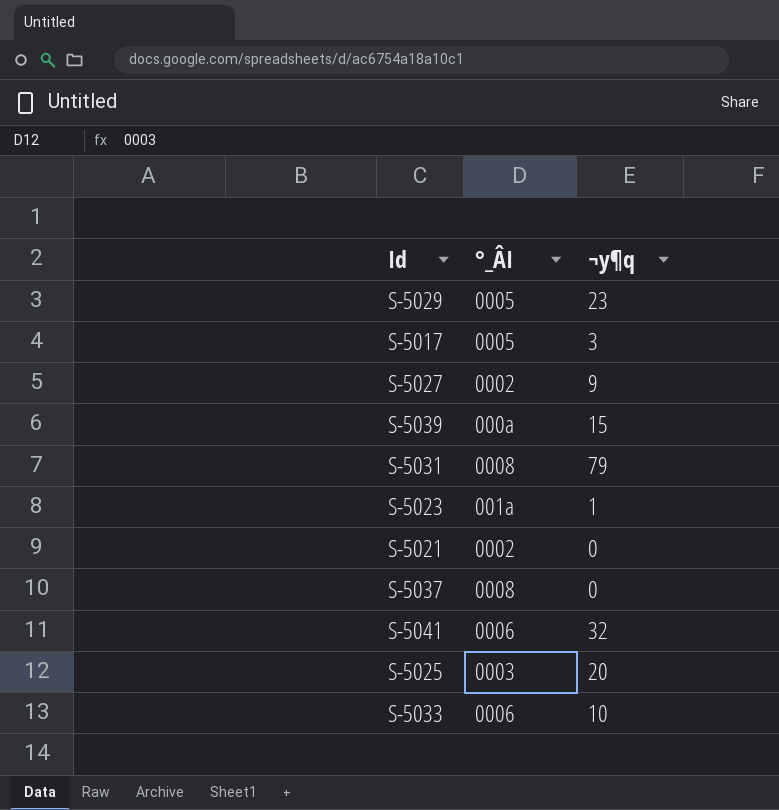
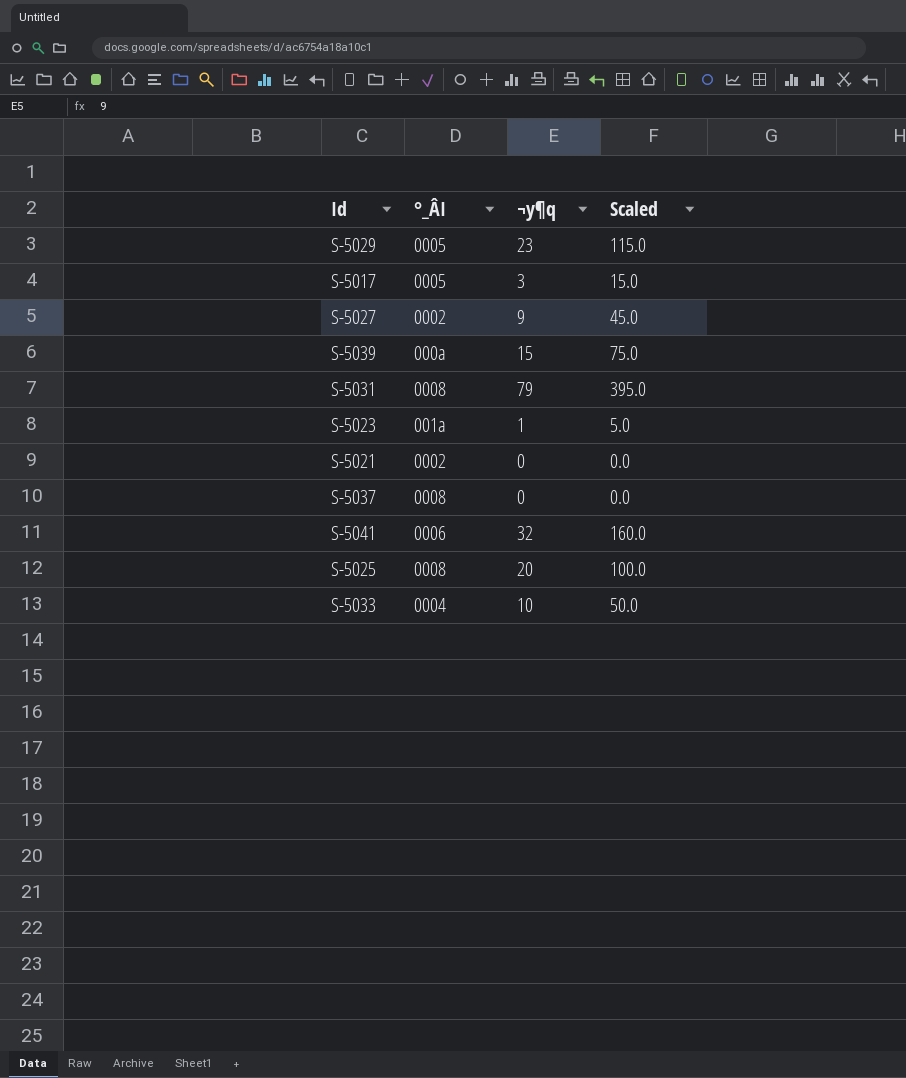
column Scaled | formula: none -> [¬y¶q] * 5
S-5025 | °_ÂI: 0003 -> 0008
S-5033 | °_ÂI: 0006 -> 0004

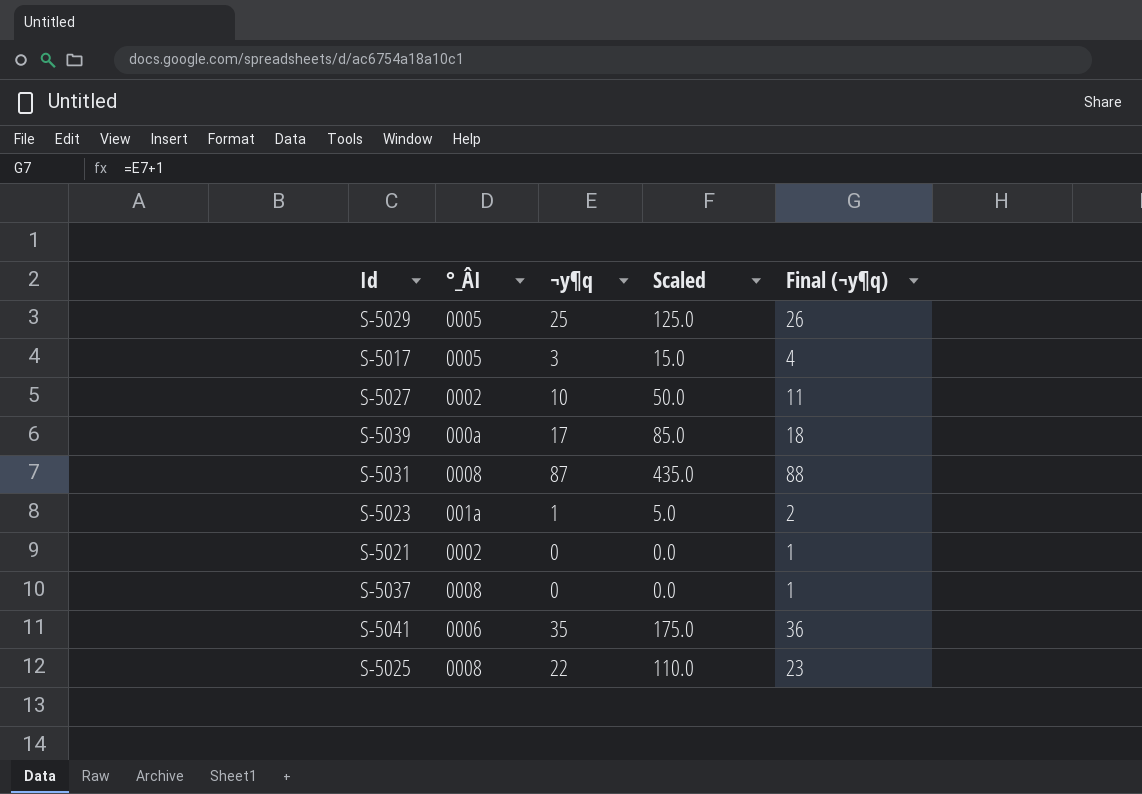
column Final (¬y¶q) | formula: none -> [¬y¶q] + 1
row S-5033: 0004 | 10 | 50.0 -> none
S-5029 | ¬y¶q: 23 -> 25
S-5029 | Scaled: 115.0 -> 125.0
S-5027 | ¬y¶q: 9 -> 10
S-5027 | Scaled: 45.0 -> 50.0
S-5039 | ¬y¶q: 15 -> 17
S-5039 | Scaled: 75.0 -> 85.0
S-5031 | ¬y¶q: 79 -> 87
S-5031 | Scaled: 395.0 -> 435.0
S-5041 | ¬y¶q: 32 -> 35
S-5041 | Scaled: 160.0 -> 175.0
S-5025 | ¬y¶q: 20 -> 22
S-5025 | Scaled: 100.0 -> 110.0

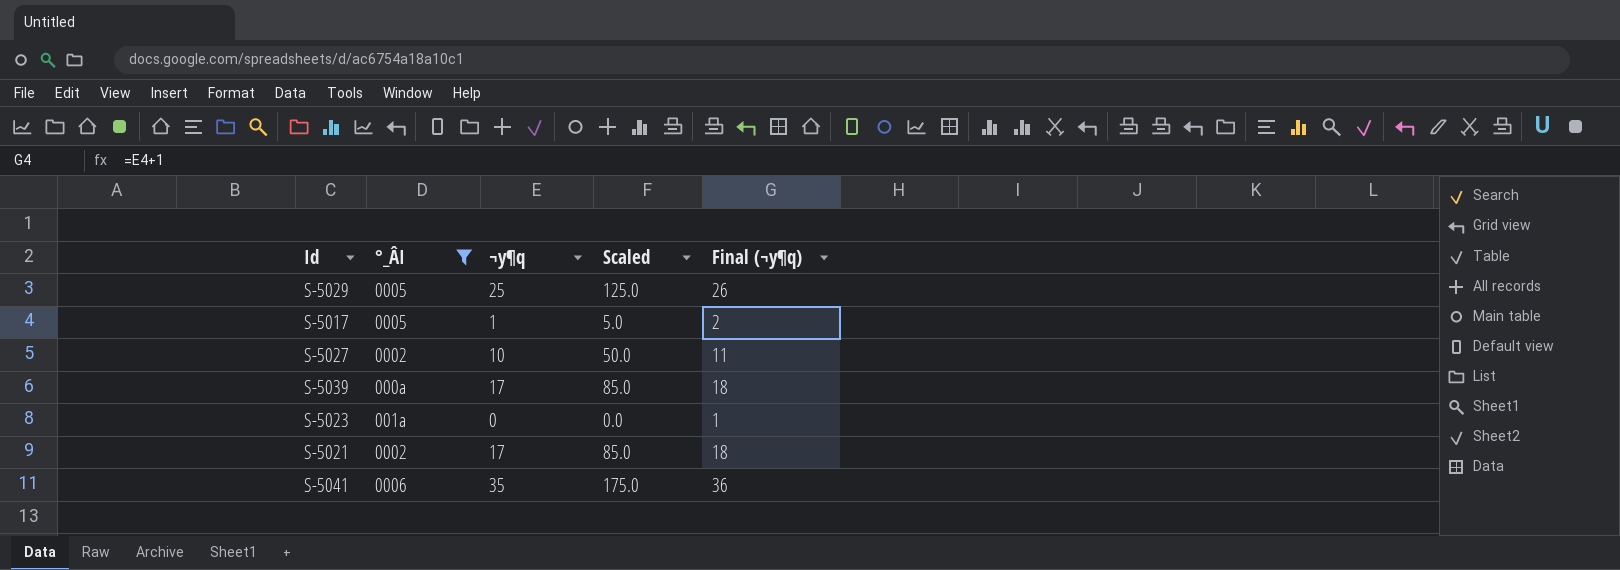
filter: none -> °_ÂI != 0008
S-5017 | ¬y¶q: 3 -> 1
S-5017 | Scaled: 15.0 -> 5.0
S-5017 | Final (¬y¶q): 4 -> 2
S-5023 | ¬y¶q: 1 -> 0
S-5023 | Scaled: 5.0 -> 0.0
S-5023 | Final (¬y¶q): 2 -> 1
S-5021 | ¬y¶q: 0 -> 17
S-5021 | Scaled: 0.0 -> 85.0
S-5021 | Final (¬y¶q): 1 -> 18

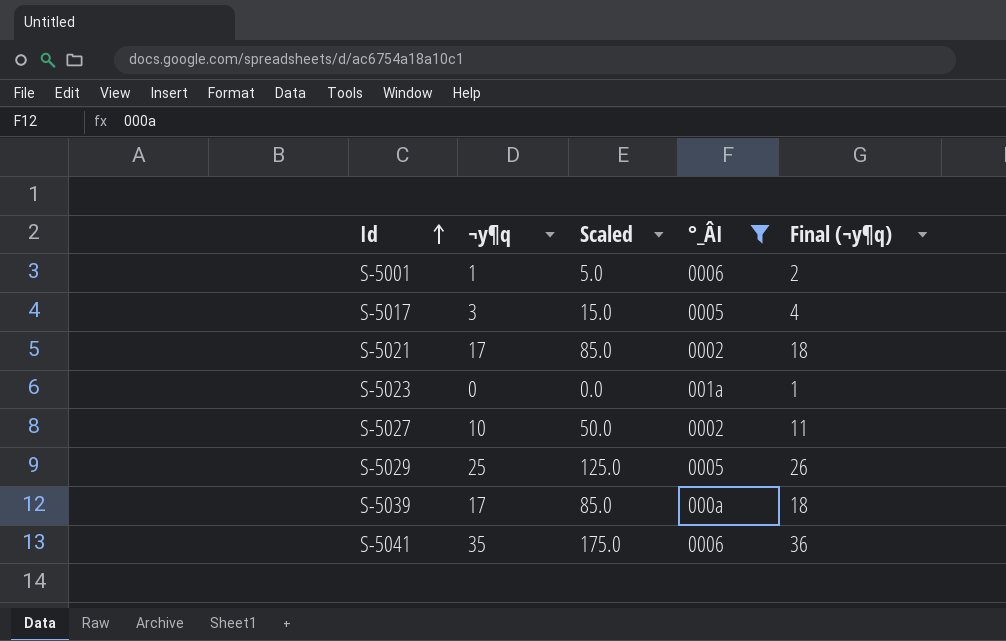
row order: none -> Id ascending
column °_ÂI | position: 2 -> 4
row S-5001: none -> 1 | 5.0 | 0006 | 2
S-5017 | ¬y¶q: 1 -> 3
S-5017 | Scaled: 5.0 -> 15.0
S-5017 | Final (¬y¶q): 2 -> 4

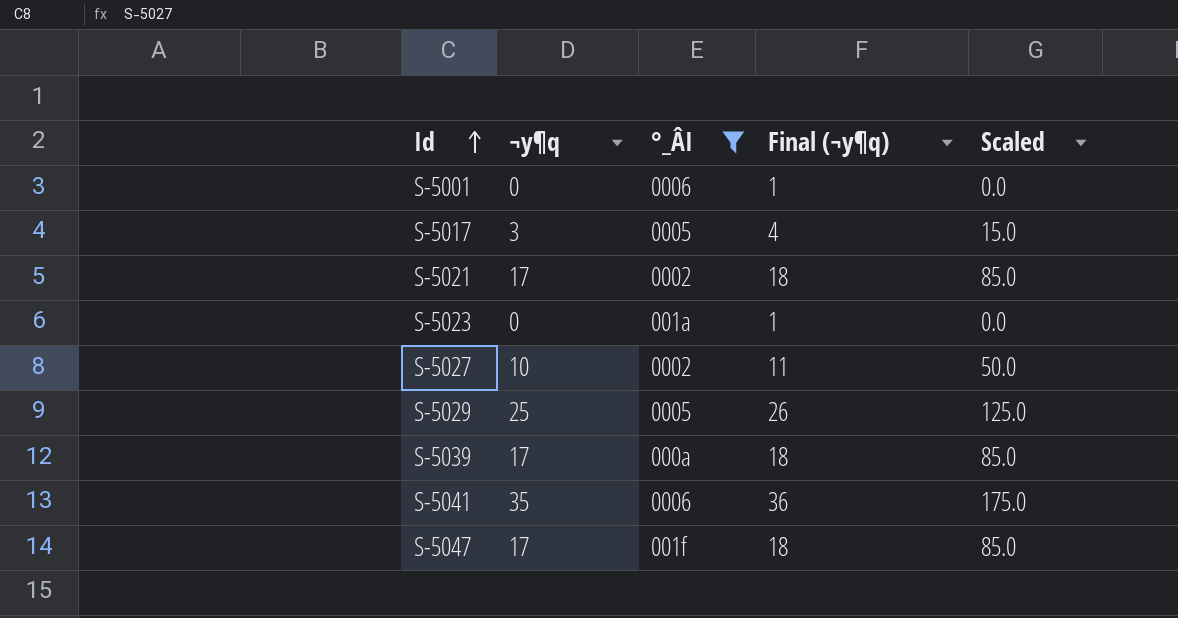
column Scaled | position: 3 -> 5
S-5001 | ¬y¶q: 1 -> 0
S-5001 | Final (¬y¶q): 2 -> 1
S-5001 | Scaled: 5.0 -> 0.0
row S-5047: none -> 17 | 001f | 18 | 85.0

